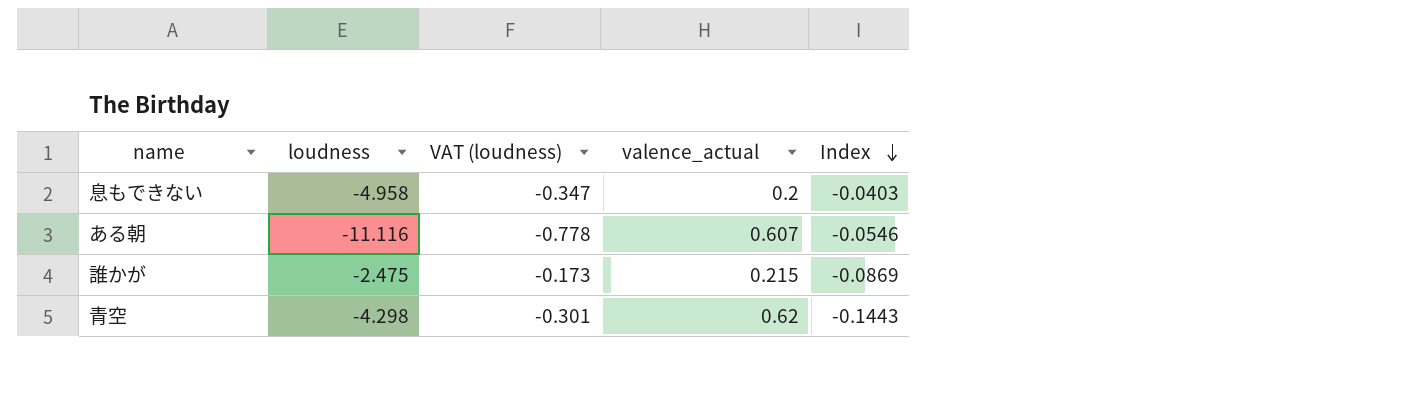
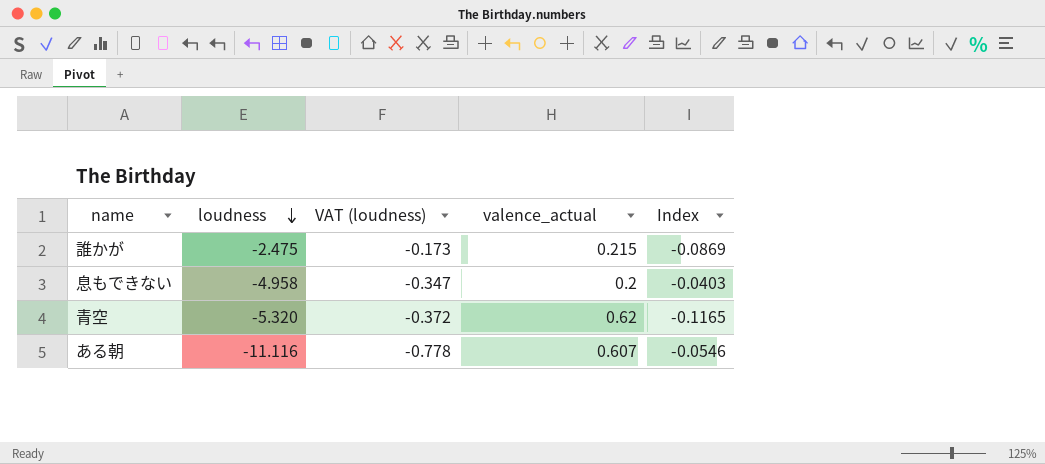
row order: Index descending -> loudness descending
青空 | loudness: -4.298 -> -5.320
青空 | VAT (loudness): -0.301 -> -0.372
青空 | Index: -0.1443 -> -0.1165

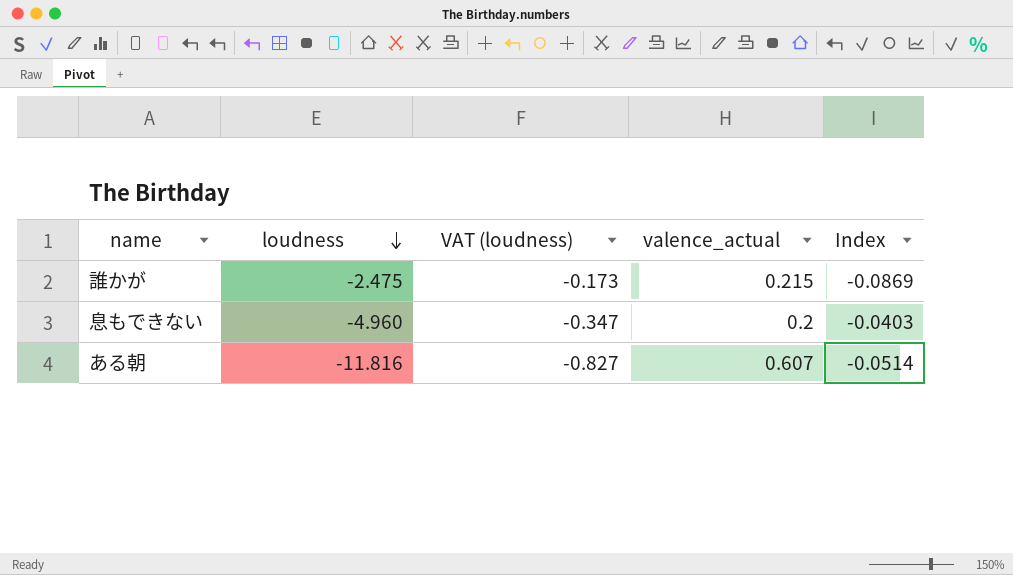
row 青空: -5.320 | -0.372 | 0.62 | -0.1165 -> none
息もできない | loudness: -4.958 -> -4.960
ある朝 | loudness: -11.116 -> -11.816
ある朝 | VAT (loudness): -0.778 -> -0.827
ある朝 | Index: -0.0546 -> -0.0514

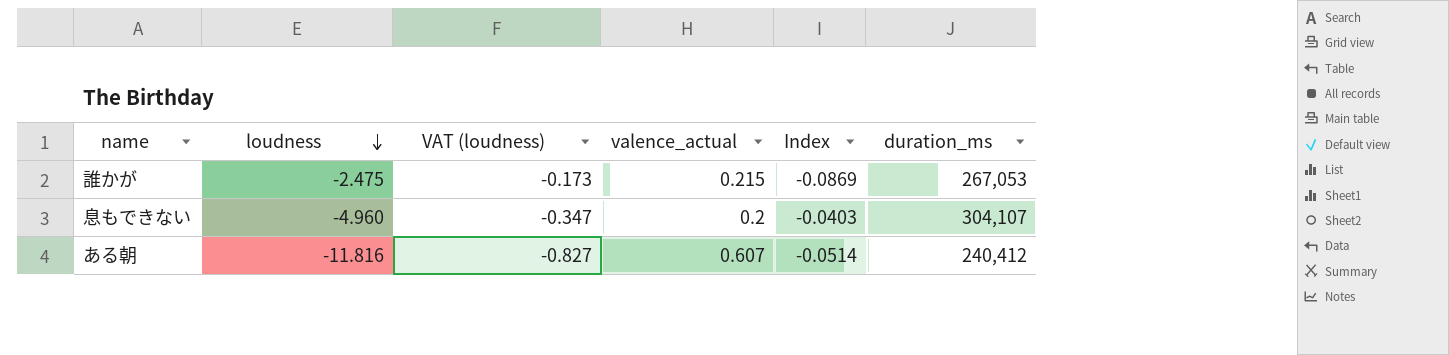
column duration_ms | position: none -> 6

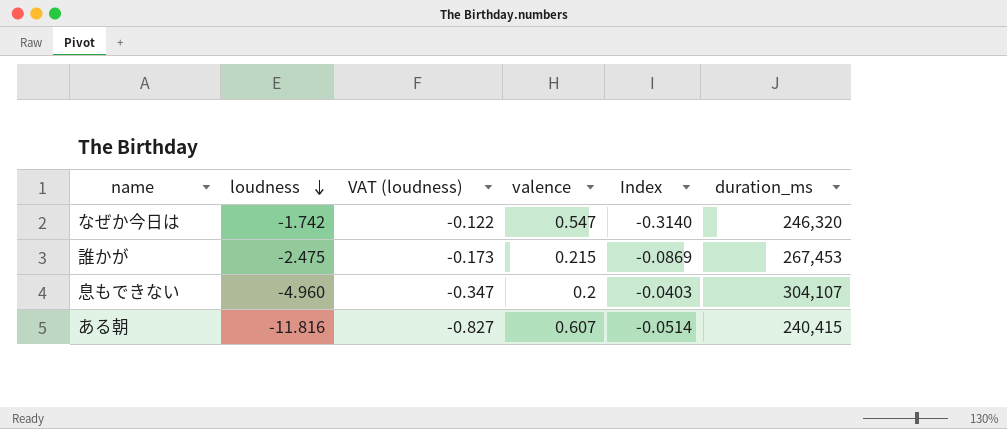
column name: valence_actual -> valence
row なぜか今日は: none -> -1.742 | -0.122 | 0.547 | -0.3140 | 246,320
誰かが | duration_ms: 267,053 -> 267,453
ある朝 | duration_ms: 240,412 -> 240,415

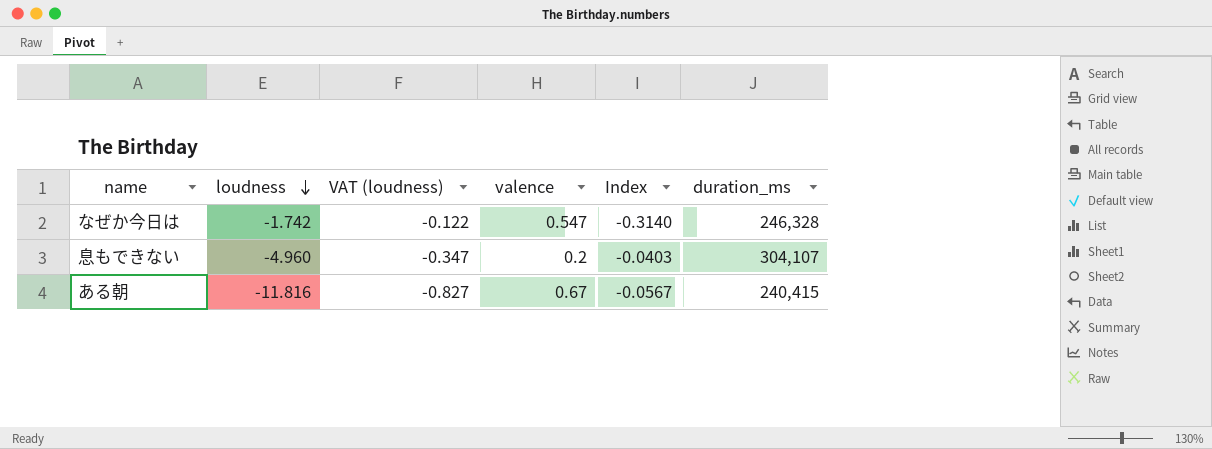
row 誰かが: -2.475 | -0.173 | 0.215 | -0.0869 | 267,453 -> none
なぜか今日は | duration_ms: 246,320 -> 246,328
ある朝 | valence: 0.607 -> 0.67
ある朝 | Index: -0.0514 -> -0.0567

